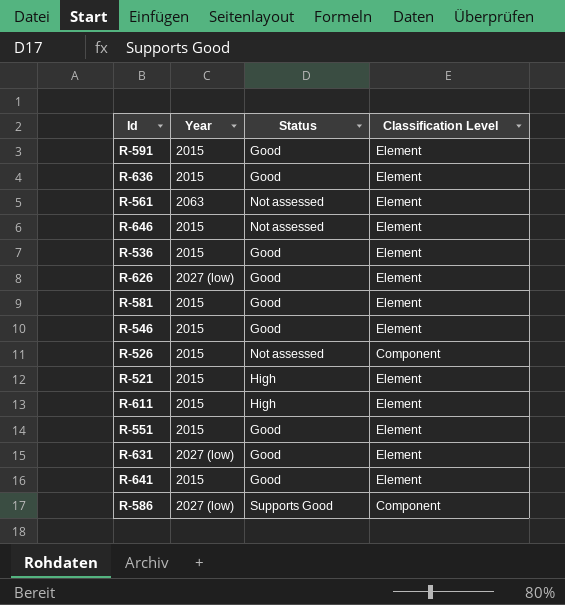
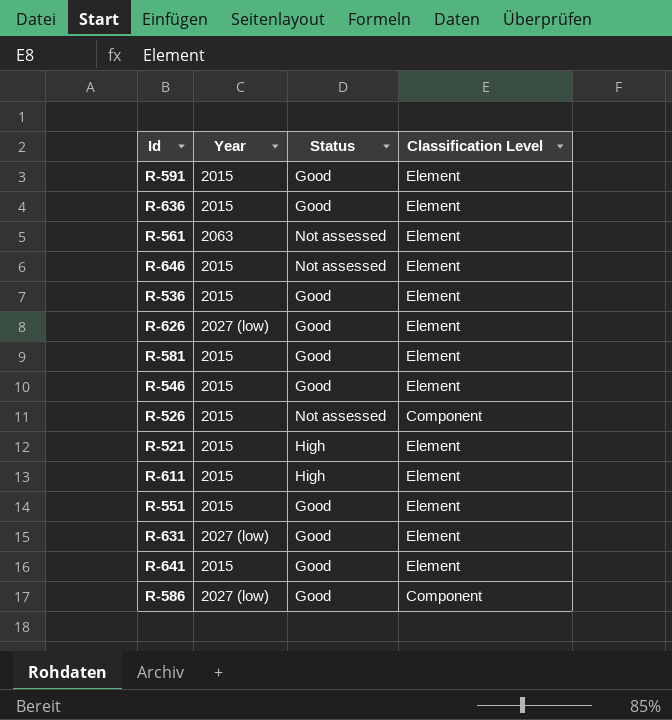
R-586 | Status: Supports Good -> Good

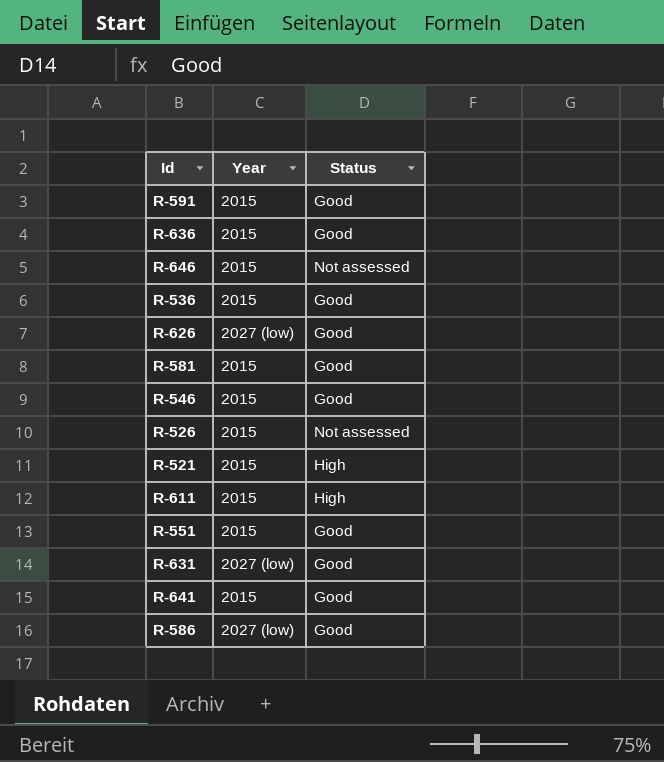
column Classification Level | position: 4 -> none
row R-561: 2063 | Not assessed | Element -> none

